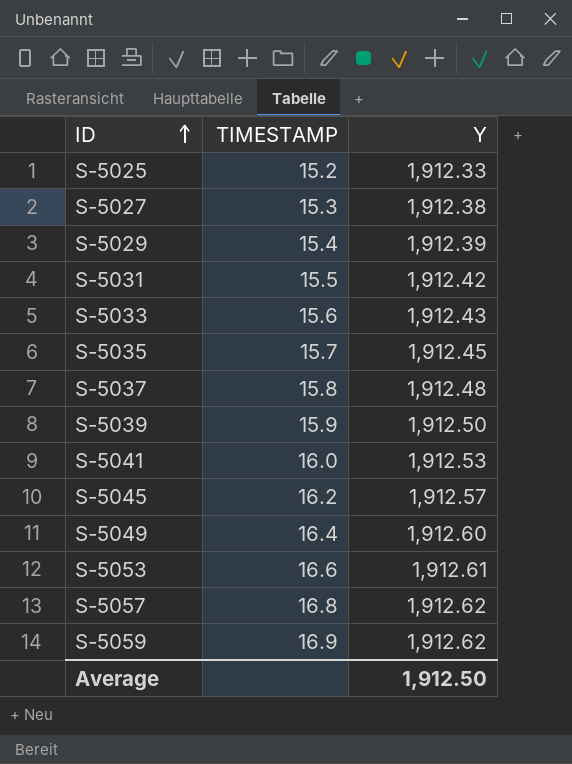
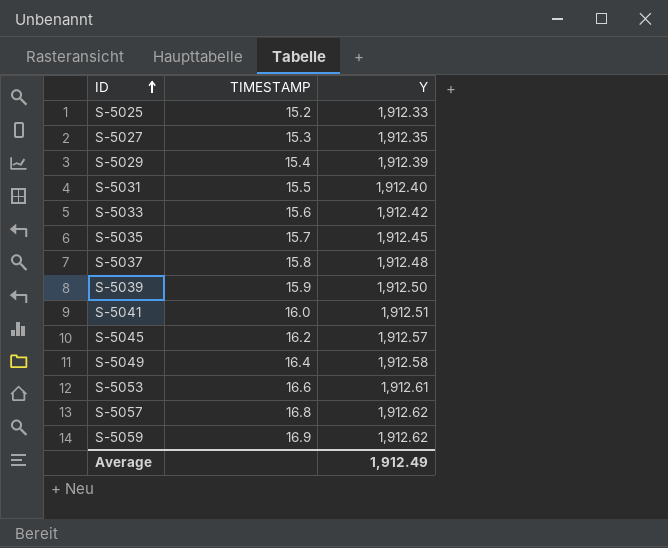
S-5027 | Y: 1,912.38 -> 1,912.35
S-5031 | Y: 1,912.42 -> 1,912.40
S-5033 | Y: 1,912.43 -> 1,912.42
S-5041 | Y: 1,912.53 -> 1,912.51
S-5049 | Y: 1,912.60 -> 1,912.58
Average | Y: 1,912.50 -> 1,912.49

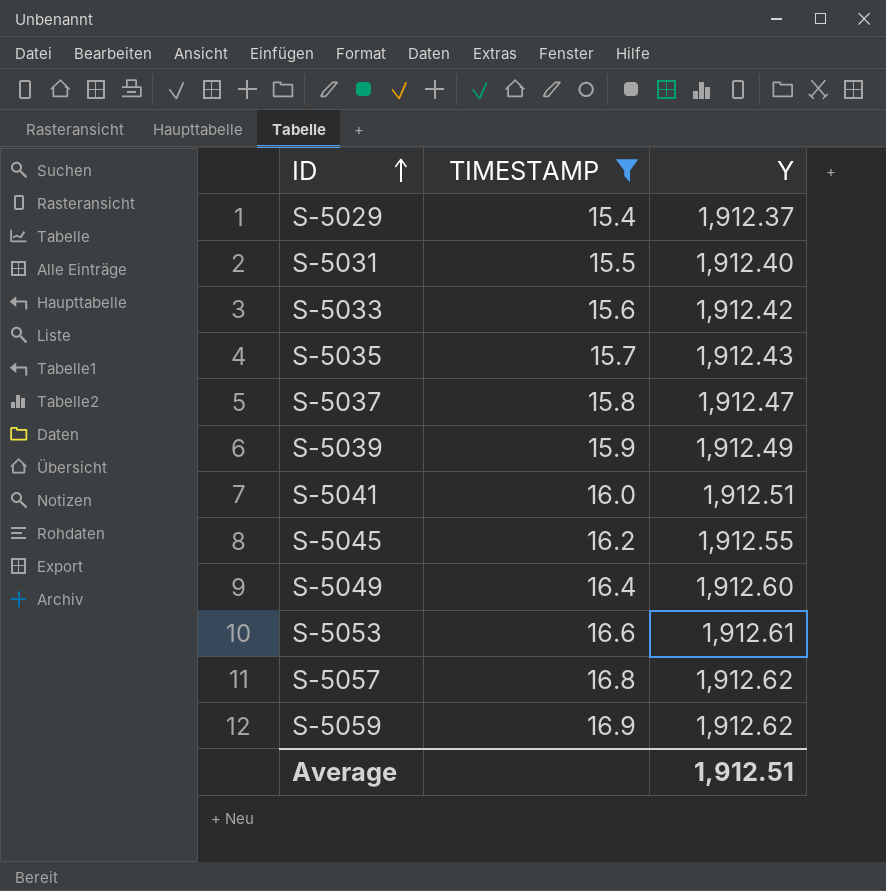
filter: none -> TIMESTAMP >= 15.4
S-5029 | Y: 1,912.39 -> 1,912.37
S-5035 | Y: 1,912.45 -> 1,912.43
S-5037 | Y: 1,912.48 -> 1,912.47
S-5039 | Y: 1,912.50 -> 1,912.49
S-5045 | Y: 1,912.57 -> 1,912.55
S-5049 | Y: 1,912.58 -> 1,912.60
Average | Y: 1,912.49 -> 1,912.51

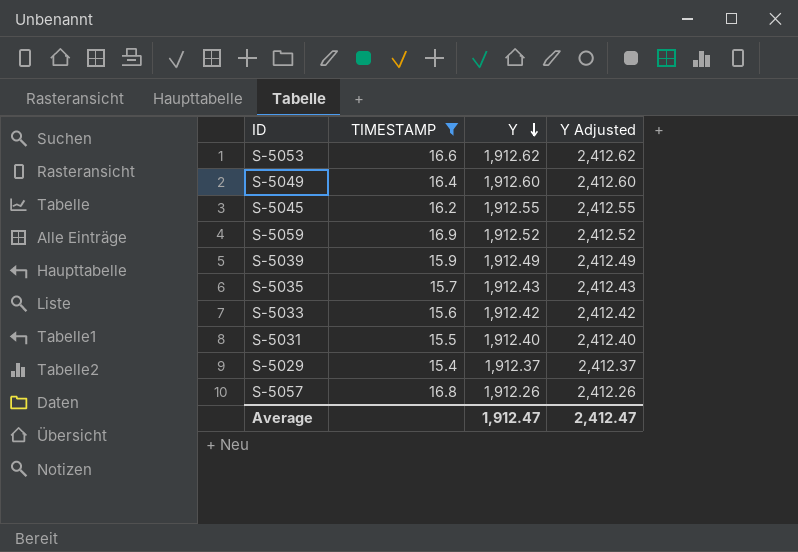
row order: ID ascending -> Y descending
column Y Adjusted | formula: none -> [Y] + 500
row S-5037: 15.8 | 1,912.47 -> none
row S-5041: 16.0 | 1,912.51 -> none
S-5053 | Y: 1,912.61 -> 1,912.62
S-5059 | Y: 1,912.62 -> 1,912.52
S-5057 | Y: 1,912.62 -> 1,912.26
Average | Y: 1,912.51 -> 1,912.47

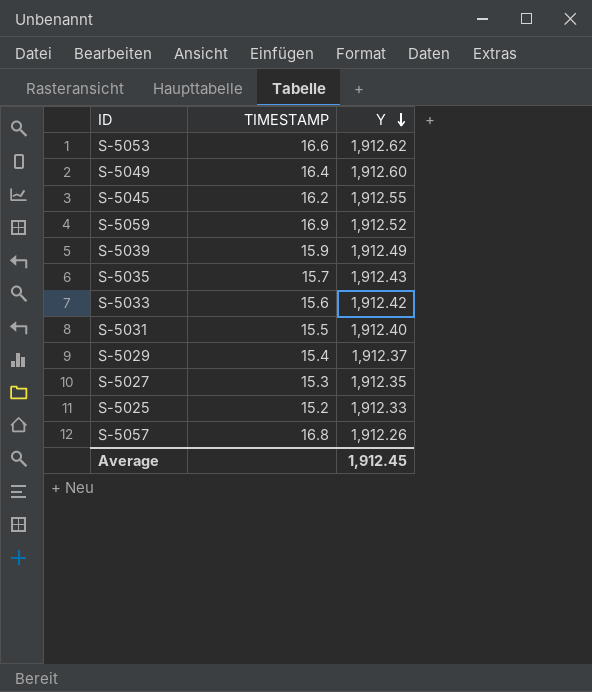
filter: TIMESTAMP >= 15.4 -> none
column Y Adjusted | formula: [Y] + 500 -> none
Average | Y: 1,912.47 -> 1,912.45

